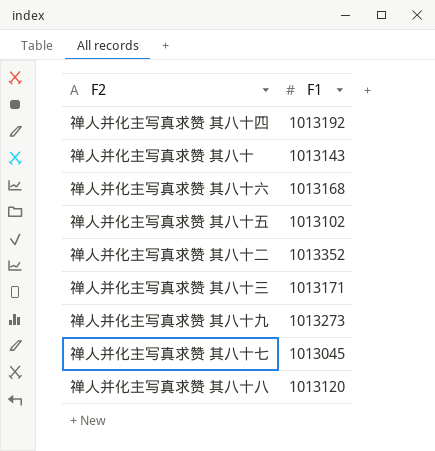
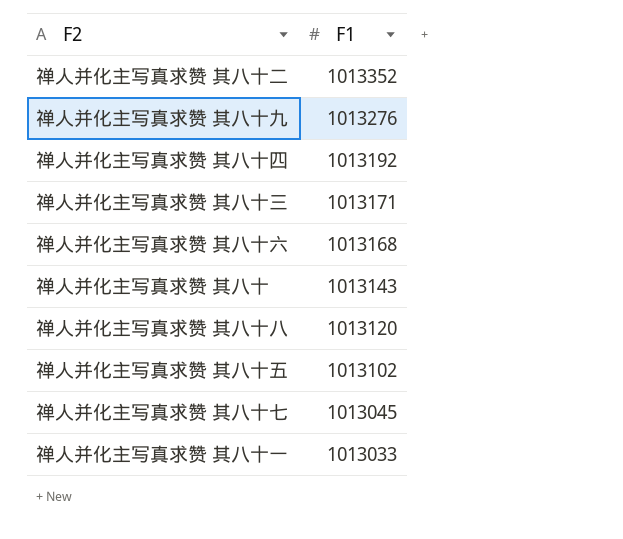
row order: none -> F1 descending
禅人并化主写真求赞 其八十九 | F1: 1013273 -> 1013276
row 禅人并化主写真求赞 其八十一: none -> 1013033

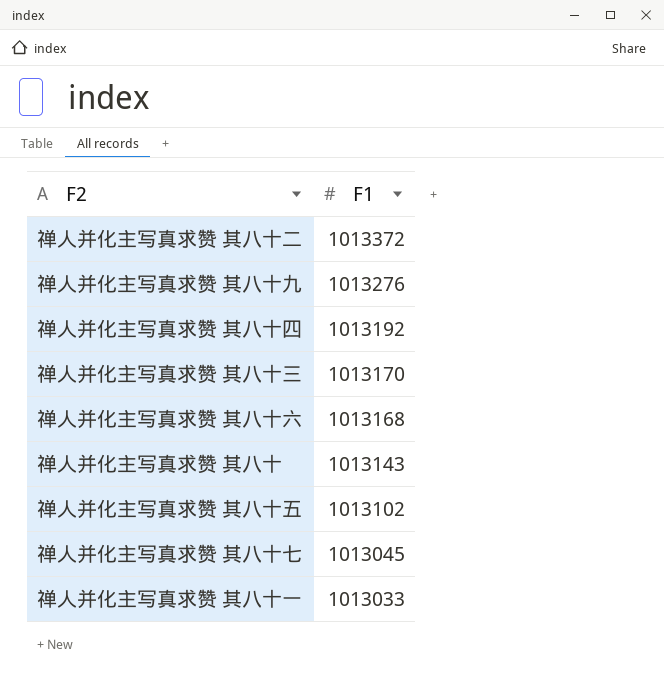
row 禅人并化主写真求赞 其八十八: 1013120 -> none
禅人并化主写真求赞 其八十二 | F1: 1013352 -> 1013372
禅人并化主写真求赞 其八十三 | F1: 1013171 -> 1013170

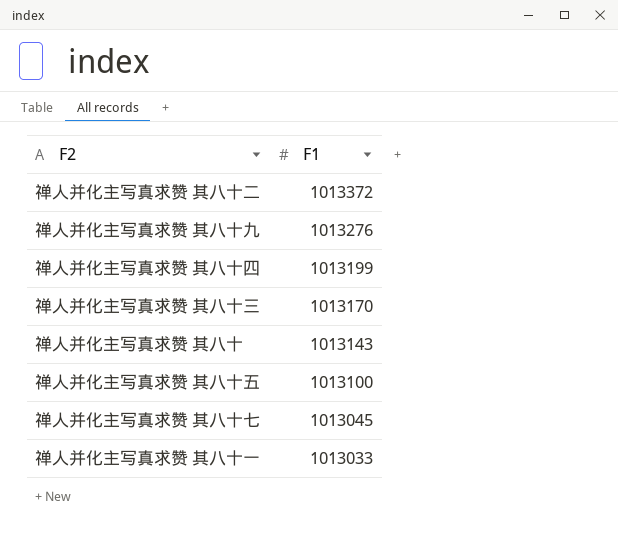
row 禅人并化主写真求赞 其八十六: 1013168 -> none
禅人并化主写真求赞 其八十四 | F1: 1013192 -> 1013199
禅人并化主写真求赞 其八十五 | F1: 1013102 -> 1013100

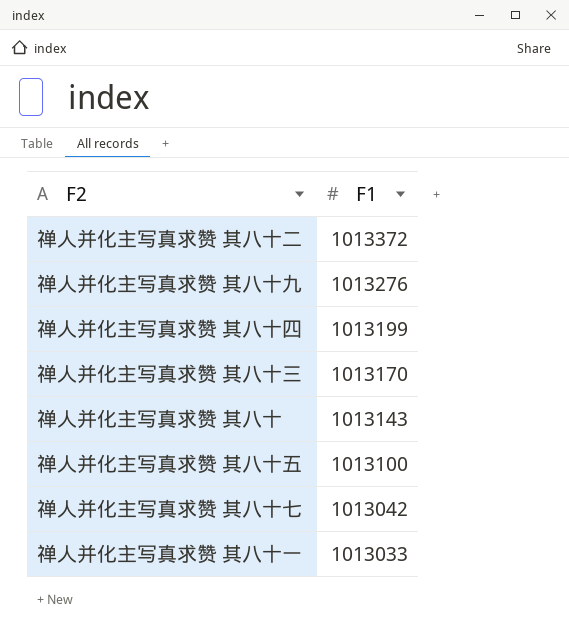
禅人并化主写真求赞 其八十七 | F1: 1013045 -> 1013042

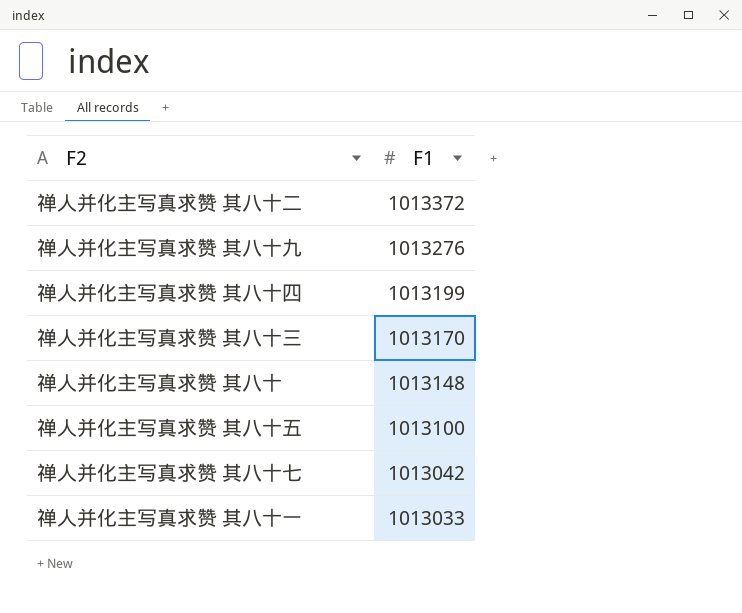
禅人并化主写真求赞 其八十 | F1: 1013143 -> 1013148

